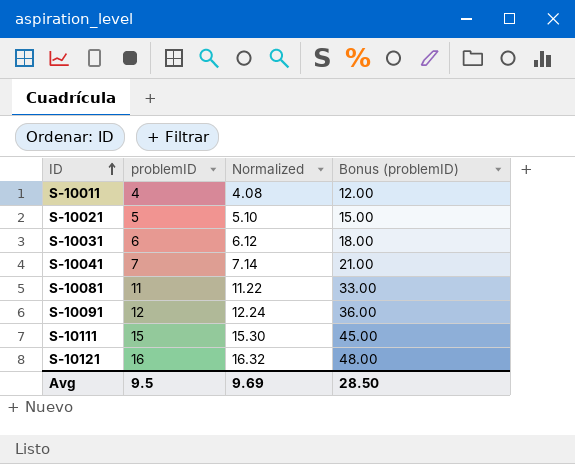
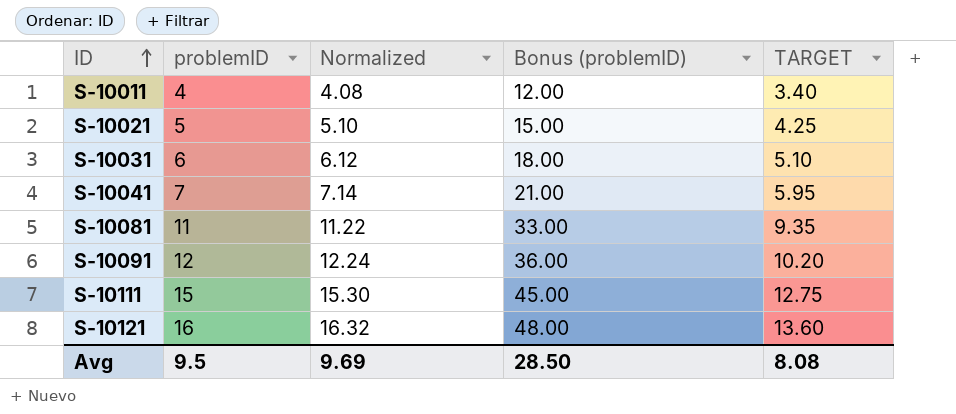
column TARGET | formula: none -> [problemID] * 0.85

